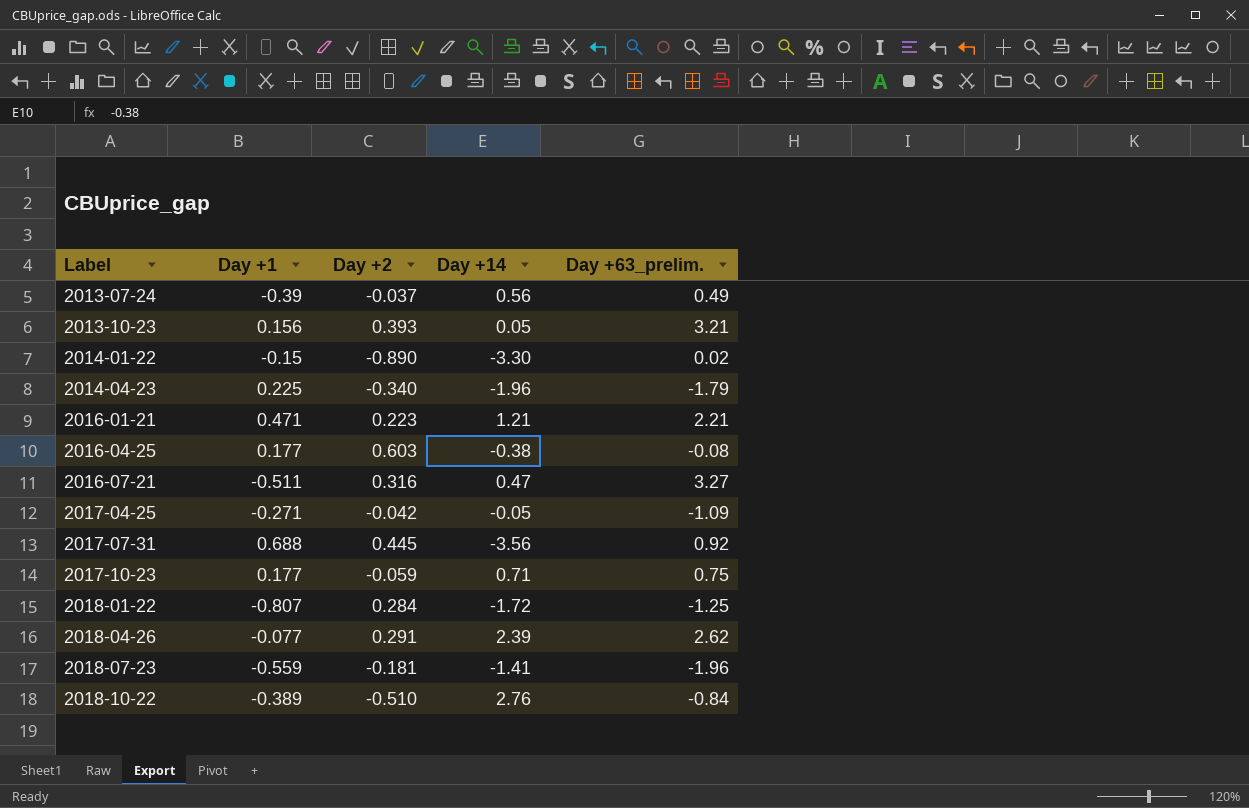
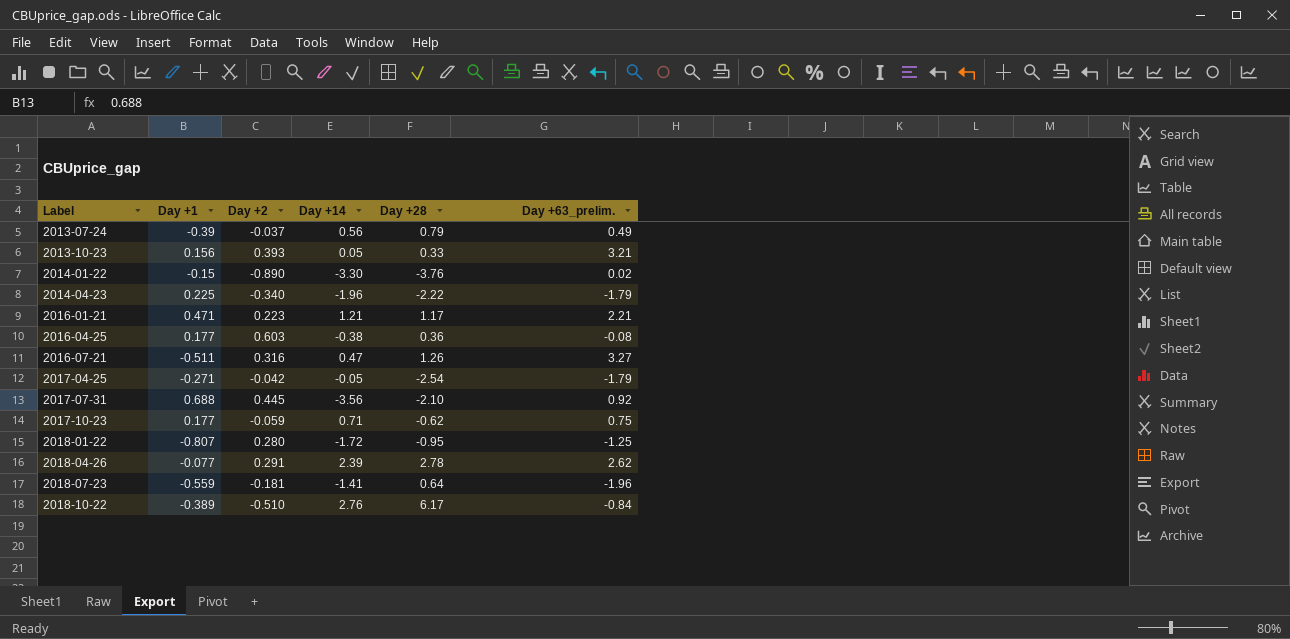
column Day +28 | position: none -> 5
2017-04-25 | Day +63_prelim.: -1.09 -> -1.79
2018-01-22 | Day +2: 0.284 -> 0.280

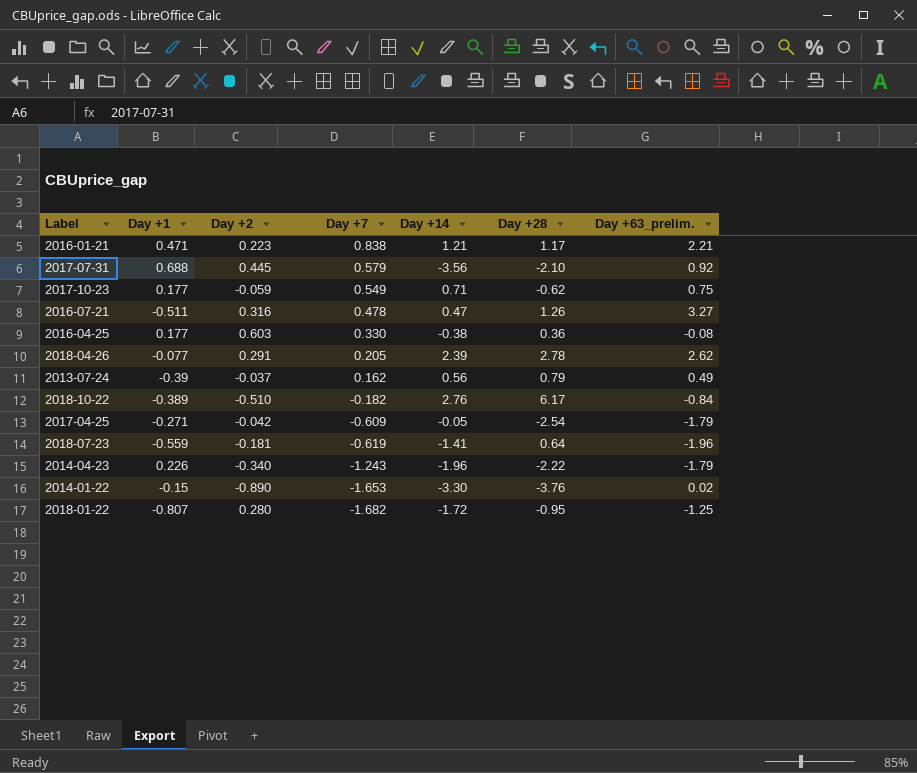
row order: Label ascending -> Day +7 descending
column Day +7 | position: none -> 4
row 2013-10-23: 0.156 | 0.393 | 0.05 | 0.33 | 3.21 -> none
2014-04-23 | Day +1: 0.225 -> 0.226

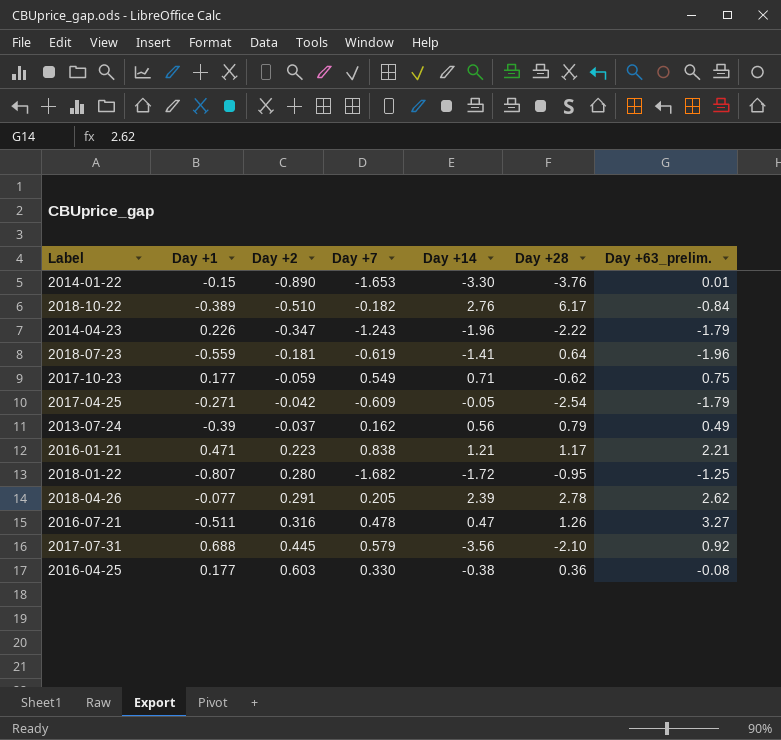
row order: Day +7 descending -> Day +2 ascending
2014-01-22 | Day +63_prelim.: 0.02 -> 0.01
2014-04-23 | Day +2: -0.340 -> -0.347

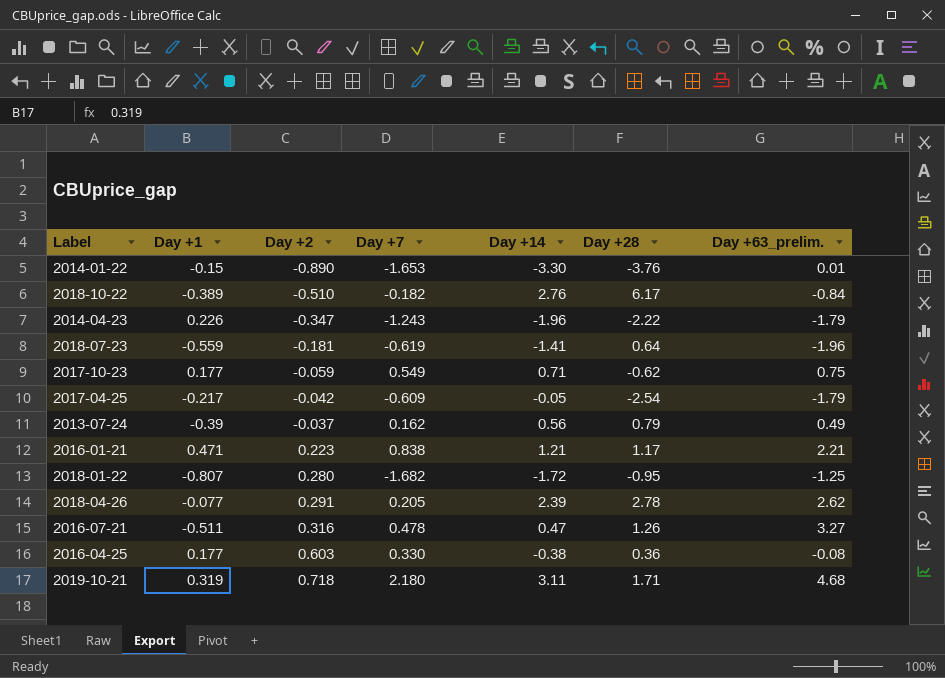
row 2017-07-31: 0.688 | 0.445 | 0.579 | -3.56 | -2.10 | 0.92 -> none
2017-04-25 | Day +1: -0.271 -> -0.217
row 2019-10-21: none -> 0.319 | 0.718 | 2.180 | 3.11 | 1.71 | 4.68

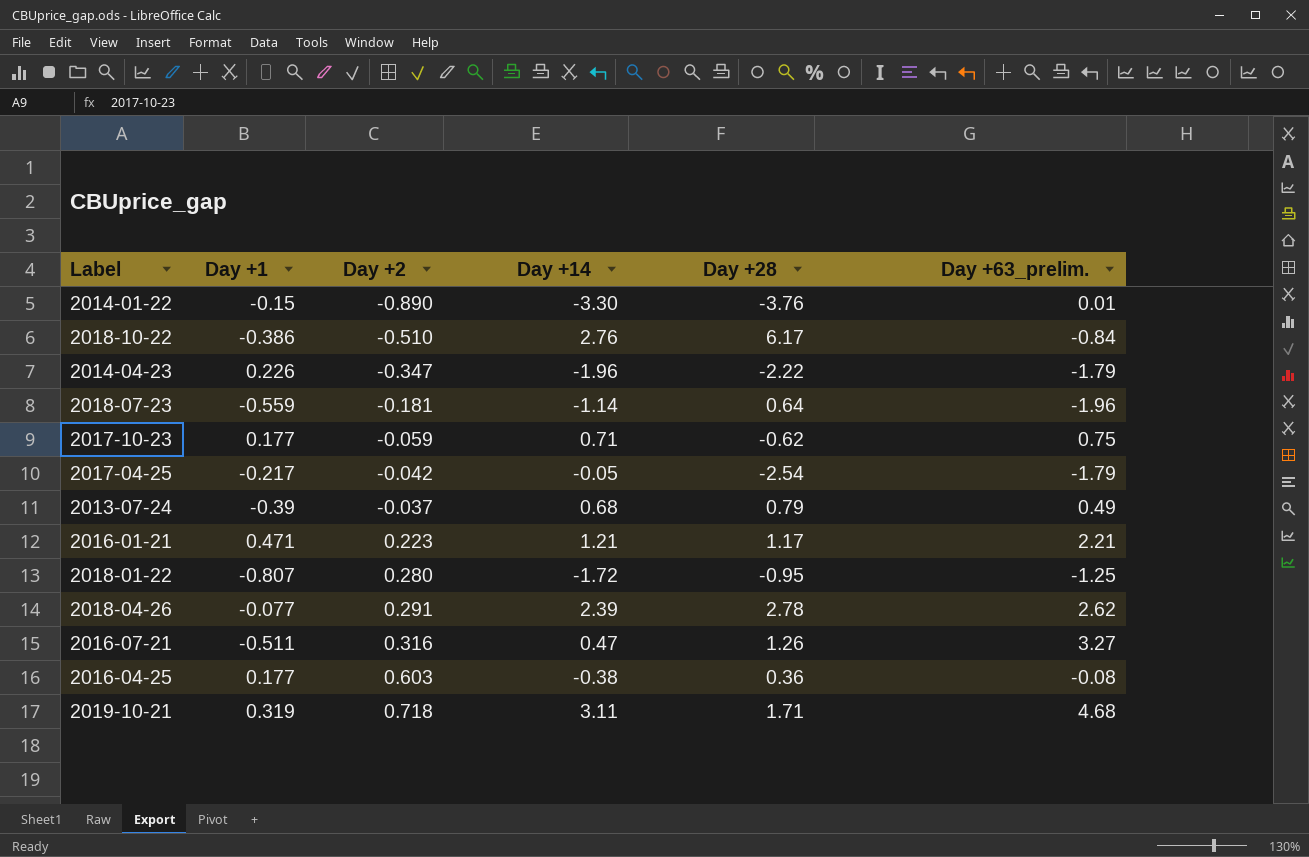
column Day +7 | position: 4 -> none
2018-10-22 | Day +1: -0.389 -> -0.386
2018-07-23 | Day +14: -1.41 -> -1.14
2013-07-24 | Day +14: 0.56 -> 0.68

